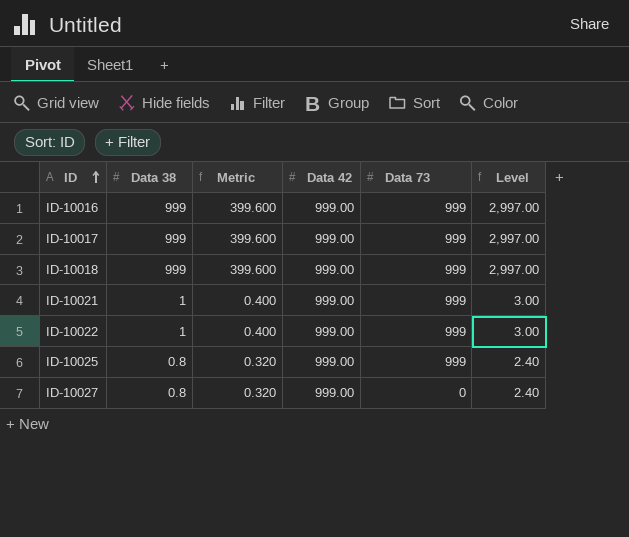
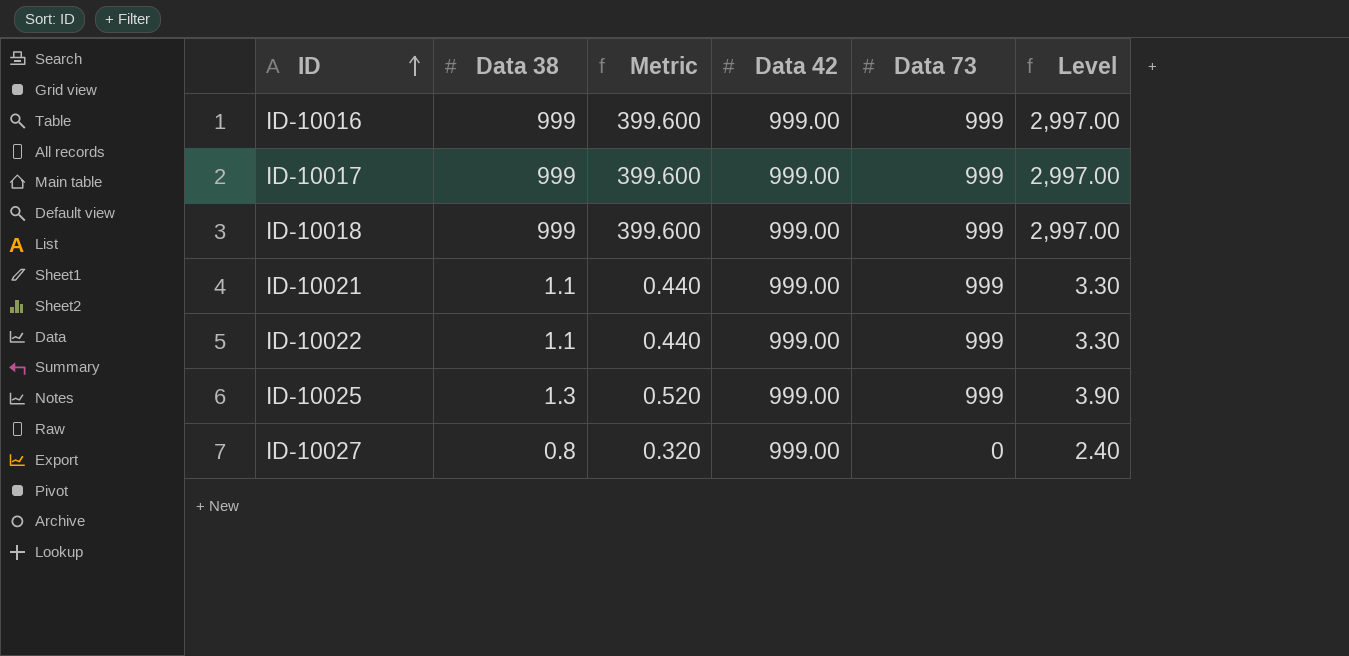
ID-10021 | Data 38: 1 -> 1.1
ID-10021 | Metric: 0.400 -> 0.440
ID-10021 | Level: 3.00 -> 3.30
ID-10022 | Data 38: 1 -> 1.1
ID-10022 | Metric: 0.400 -> 0.440
ID-10022 | Level: 3.00 -> 3.30
ID-10025 | Data 38: 0.8 -> 1.3
ID-10025 | Metric: 0.320 -> 0.520
ID-10025 | Level: 2.40 -> 3.90

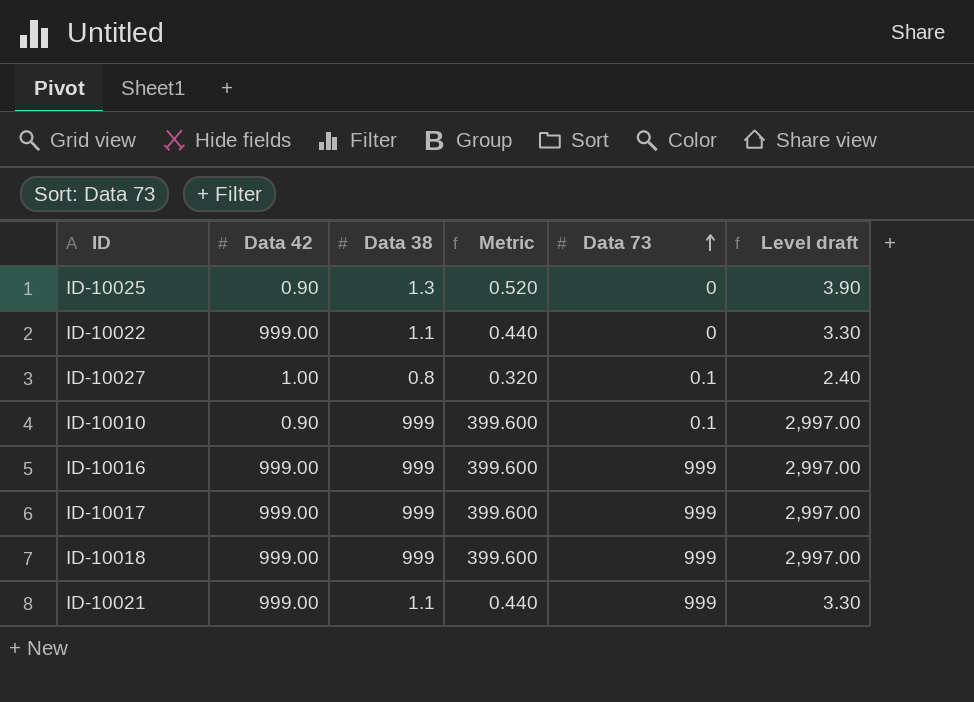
row order: ID ascending -> Data 73 ascending
column Data 42 | position: 4 -> 2
column name: Level -> Level draft
ID-10025 | Data 42: 999.00 -> 0.90
ID-10025 | Data 73: 999 -> 0
ID-10022 | Data 73: 999 -> 0
ID-10027 | Data 42: 999.00 -> 1.00
ID-10027 | Data 73: 0 -> 0.1
row ID-10010: none -> 0.90 | 999 | 399.600 | 0.1 | 2,997.00

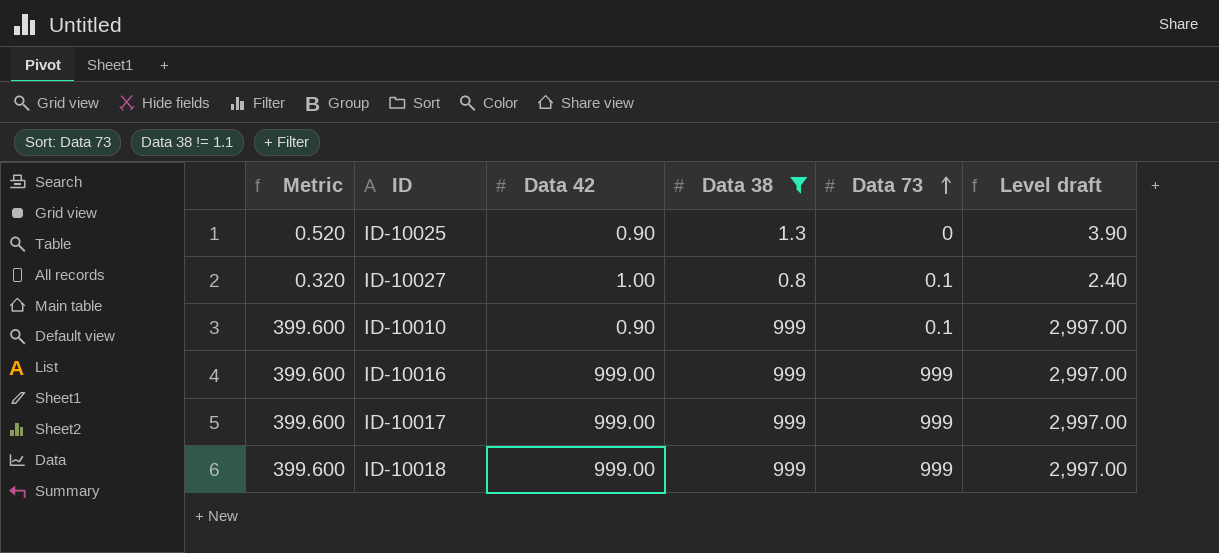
filter: none -> Data 38 != 1.1
column Metric | position: 4 -> 1

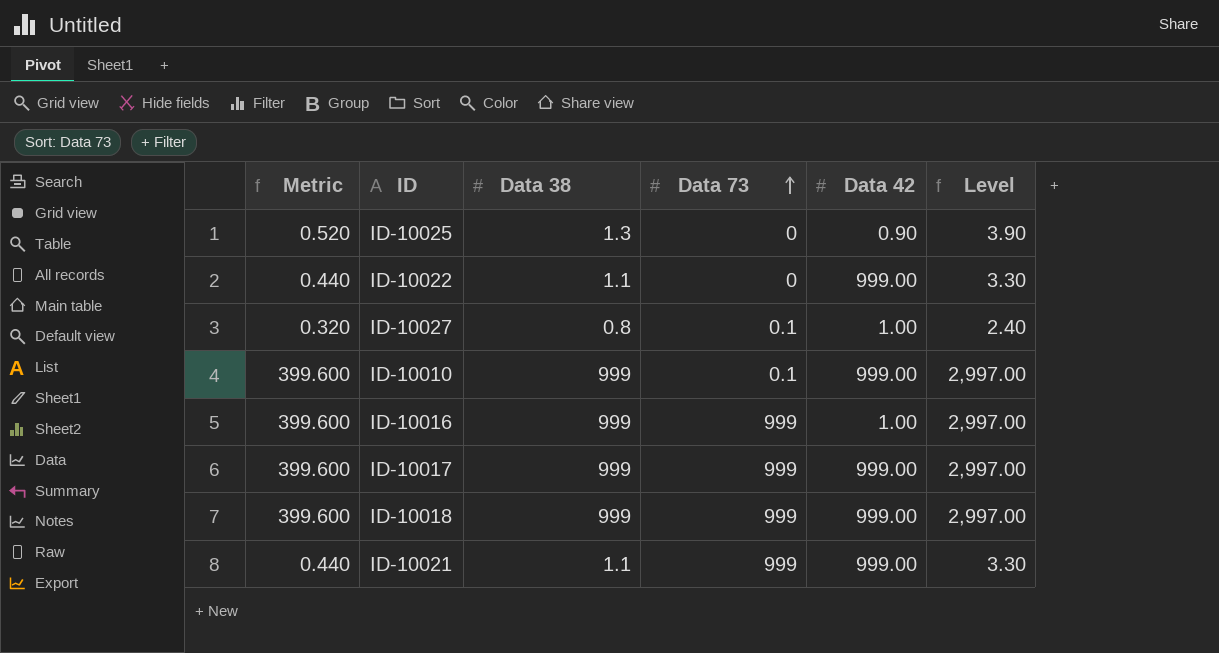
filter: Data 38 != 1.1 -> none
column Data 42 | position: 3 -> 5
column name: Level draft -> Level
ID-10010 | Data 42: 0.90 -> 999.00
ID-10016 | Data 42: 999.00 -> 1.00

